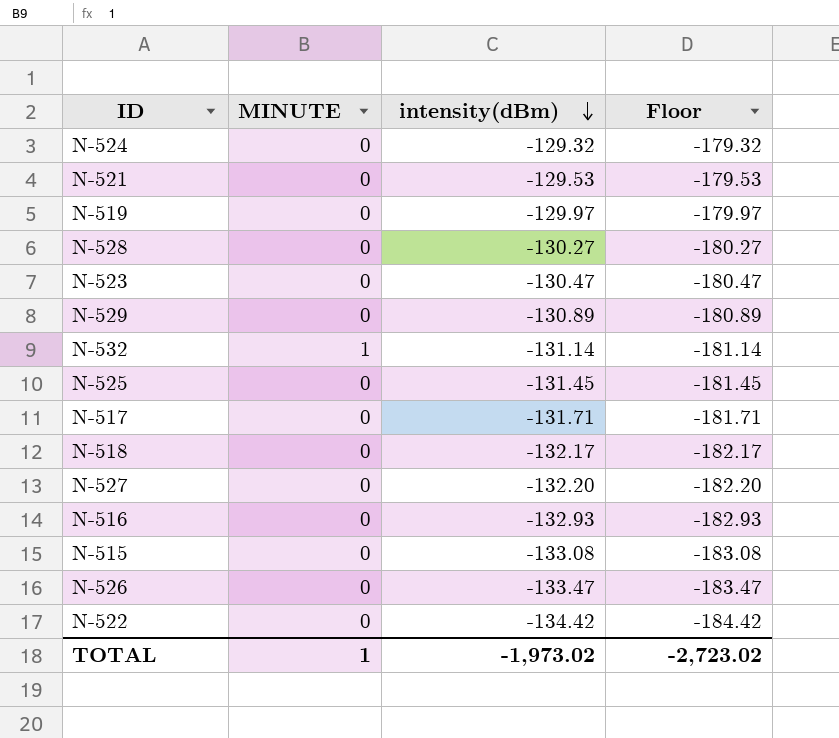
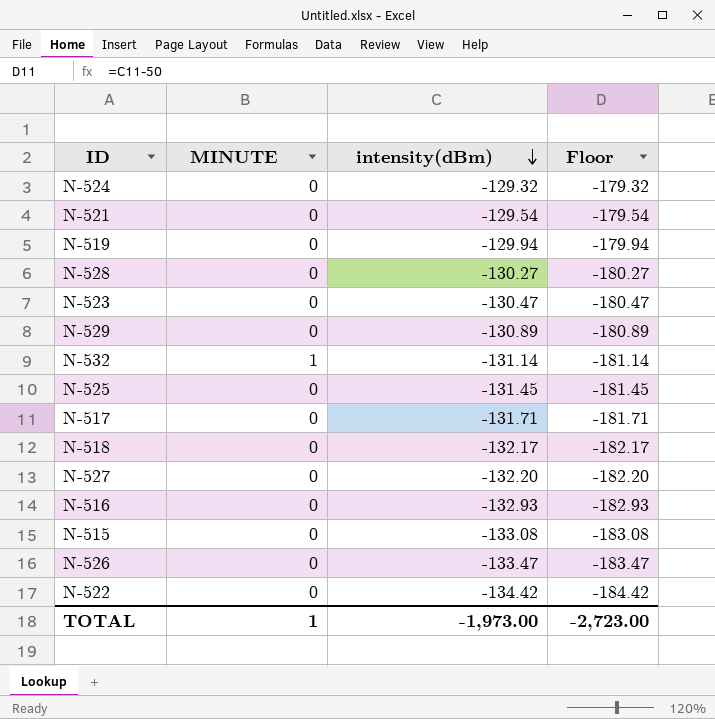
N-521 | intensity(dBm): -129.53 -> -129.54
N-521 | Floor: -179.53 -> -179.54
N-519 | intensity(dBm): -129.97 -> -129.94
N-519 | Floor: -179.97 -> -179.94
TOTAL | intensity(dBm): -1,973.02 -> -1,973.00
TOTAL | Floor: -2,723.02 -> -2,723.00

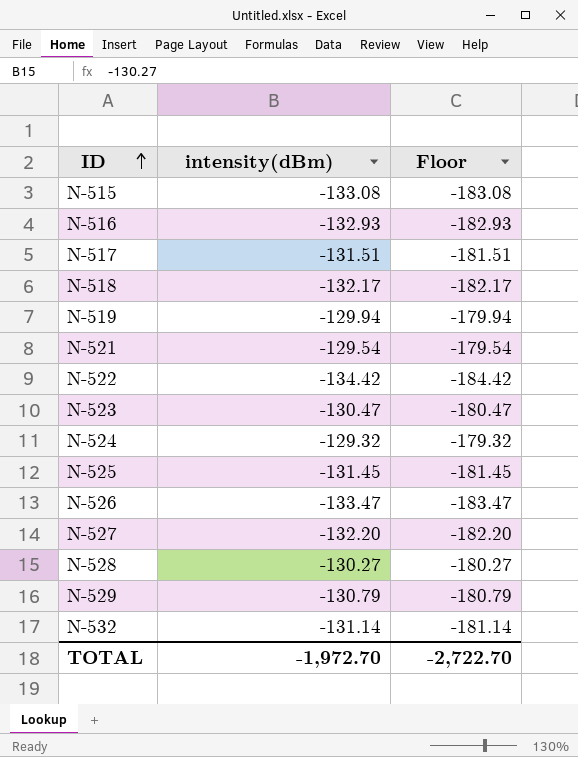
row order: intensity(dBm) descending -> ID ascending
column MINUTE | position: 2 -> none
N-517 | intensity(dBm): -131.71 -> -131.51
N-517 | Floor: -181.71 -> -181.51
N-529 | intensity(dBm): -130.89 -> -130.79
N-529 | Floor: -180.89 -> -180.79
TOTAL | intensity(dBm): -1,973.00 -> -1,972.70
TOTAL | Floor: -2,723.00 -> -2,722.70

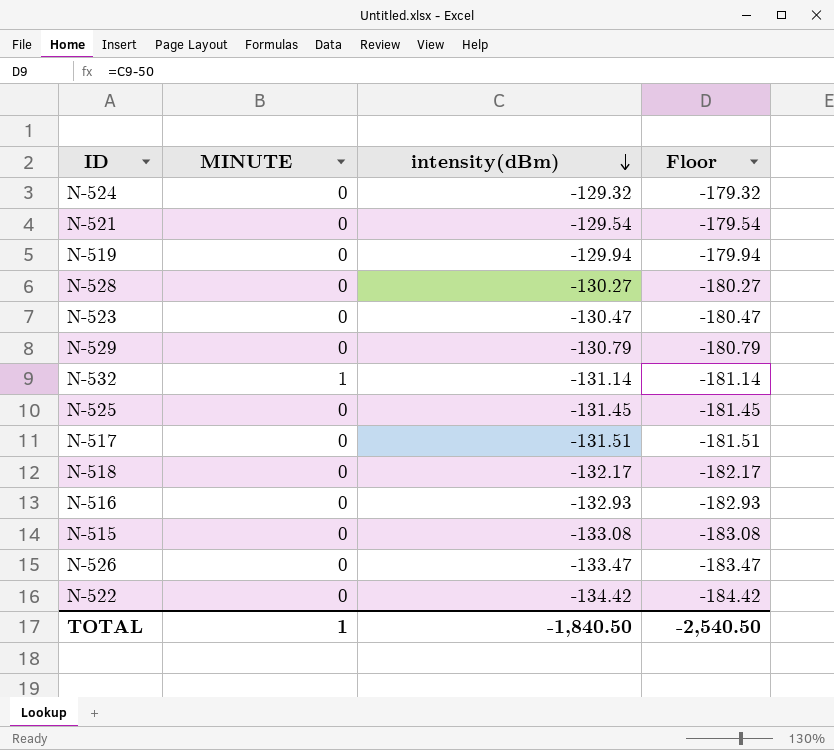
row order: ID ascending -> intensity(dBm) descending
column MINUTE | position: none -> 2
row N-527: -132.20 | -182.20 -> none
TOTAL | intensity(dBm): -1,972.70 -> -1,840.50
TOTAL | Floor: -2,722.70 -> -2,540.50

